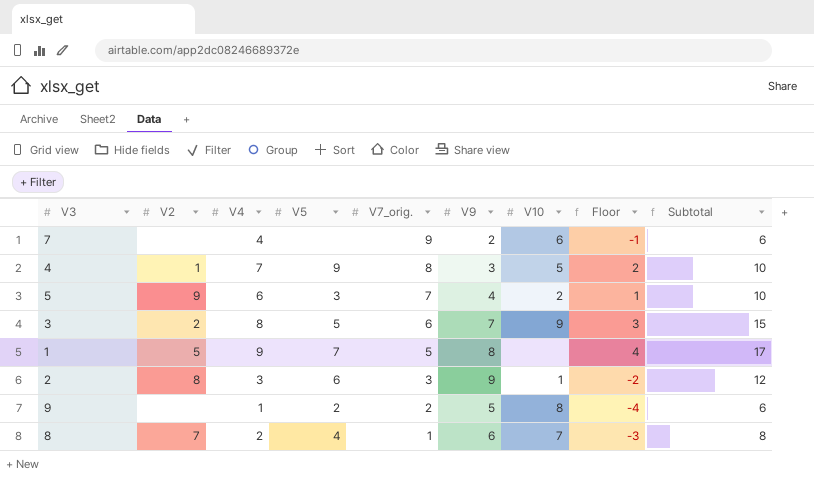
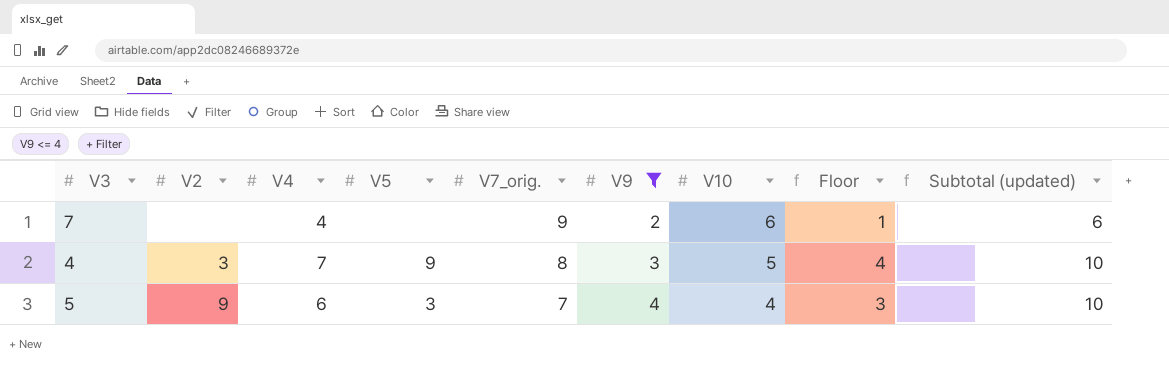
filter: none -> V9 <= 4
column Floor | formula: [V4] - 5 -> [V4] - 3
column name: Subtotal -> Subtotal (updated)
4 | V2: 1 -> 3
5 | V10: 2 -> 4

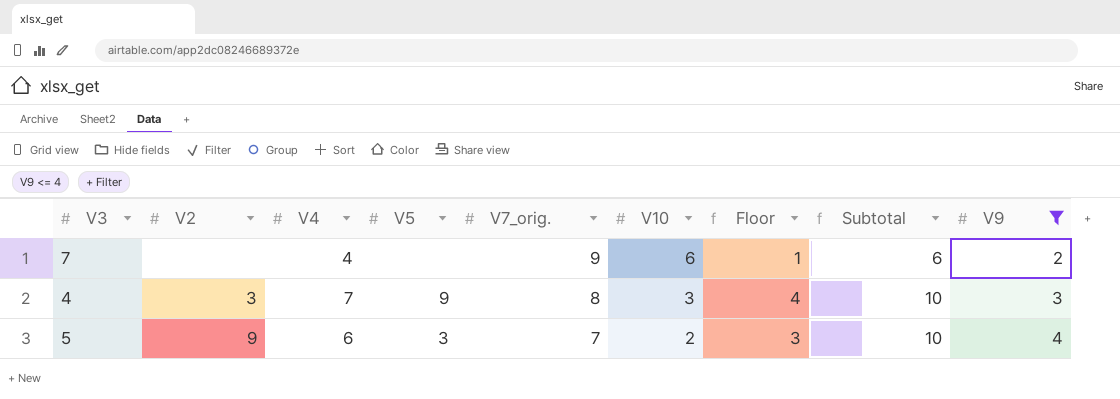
column name: Subtotal (updated) -> Subtotal
column V9 | position: 6 -> 9
4 | V10: 5 -> 3
5 | V10: 4 -> 2

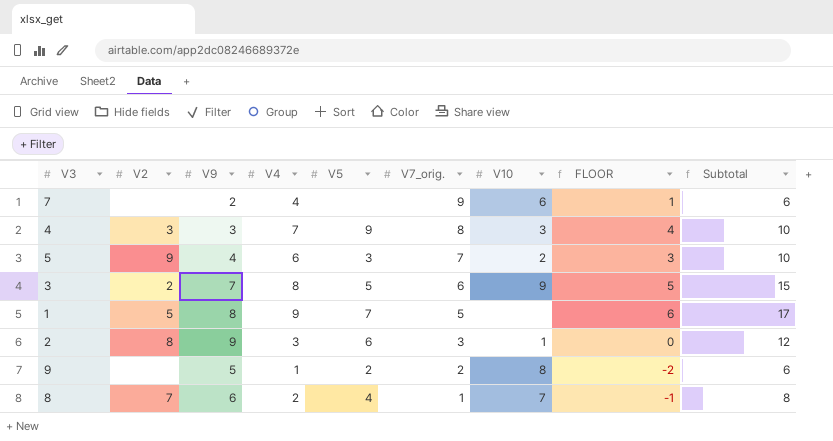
filter: V9 <= 4 -> none
column V9 | position: 9 -> 3
column name: Floor -> FLOOR

